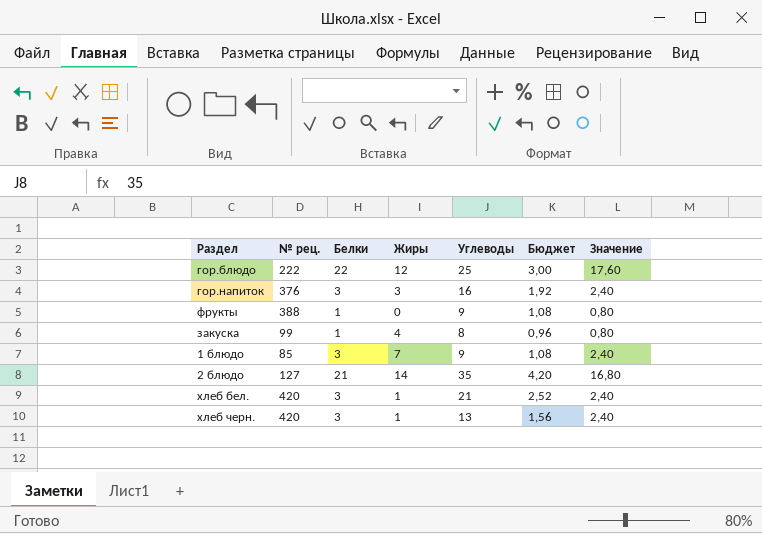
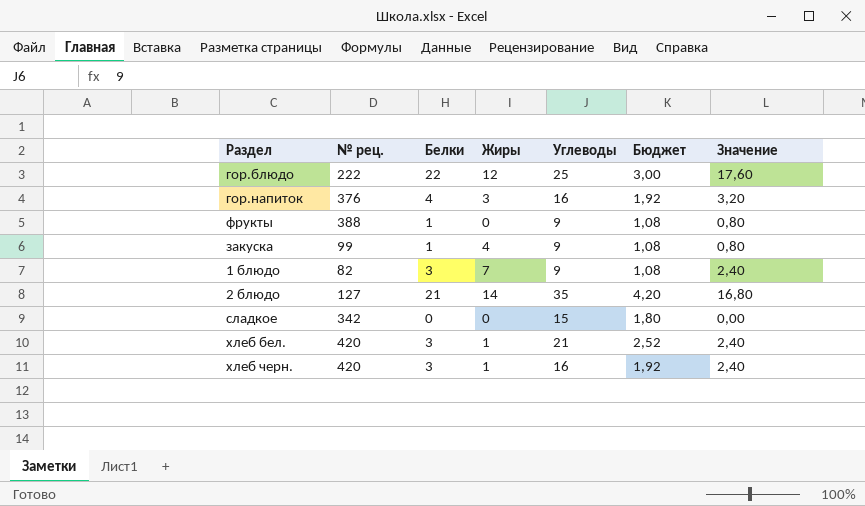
гор.напиток | Белки: 3 -> 4
гор.напиток | Значение: 2,40 -> 3,20
закуска | Углеводы: 8 -> 9
закуска | Бюджет: 0,96 -> 1,08
1 блюдо | № рец.: 85 -> 82
row сладкое: none -> 342 | 0 | 0 | 15 | 1,80 | 0,00
хлеб черн. | Углеводы: 13 -> 16
хлеб черн. | Бюджет: 1,56 -> 1,92

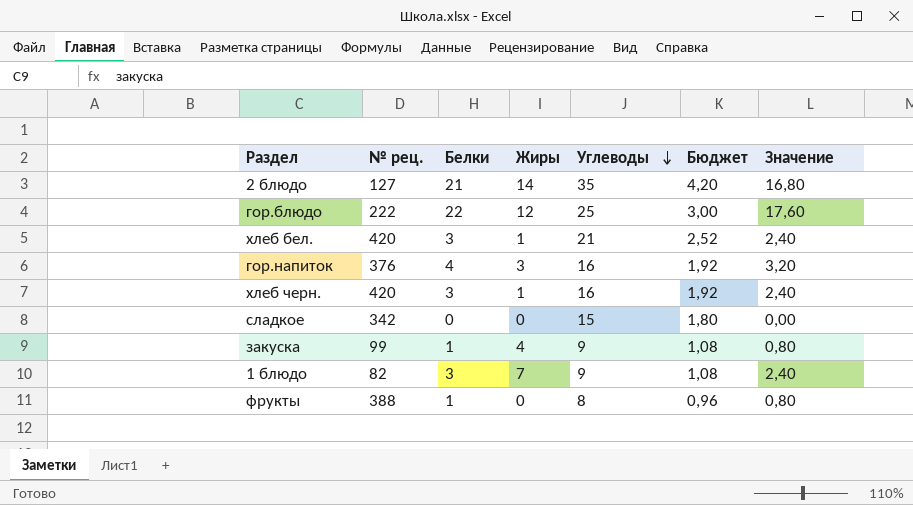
row order: none -> Углеводы descending
фрукты | Углеводы: 9 -> 8
фрукты | Бюджет: 1,08 -> 0,96

